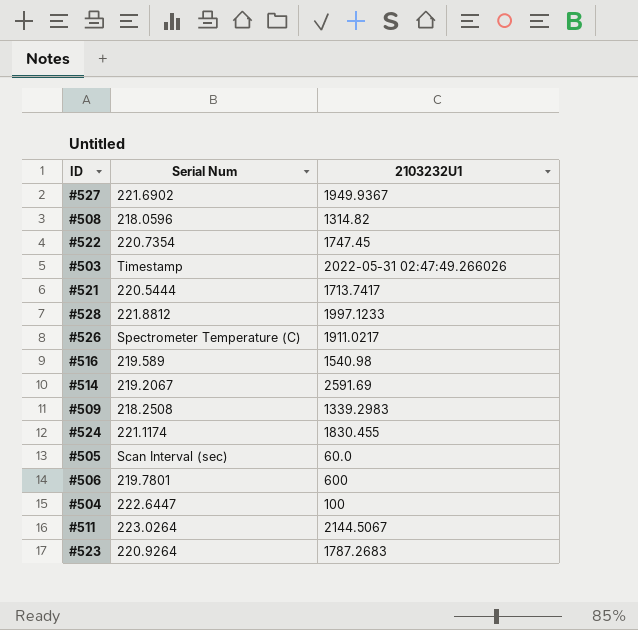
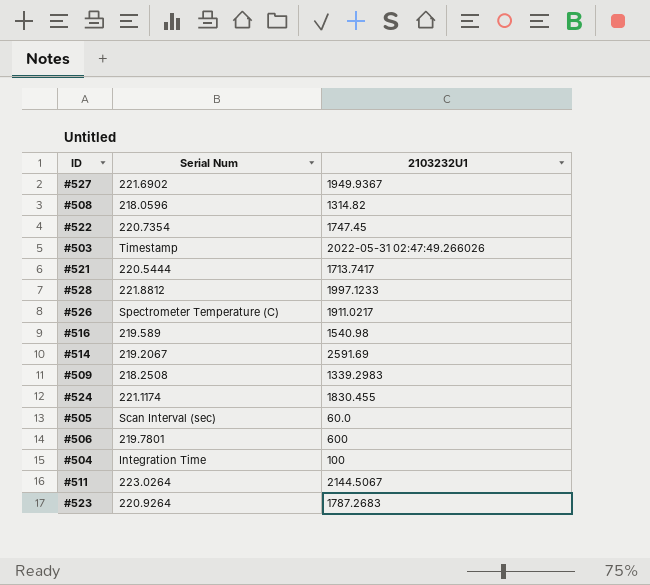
#504 | Serial Num: 222.6447 -> Integration Time

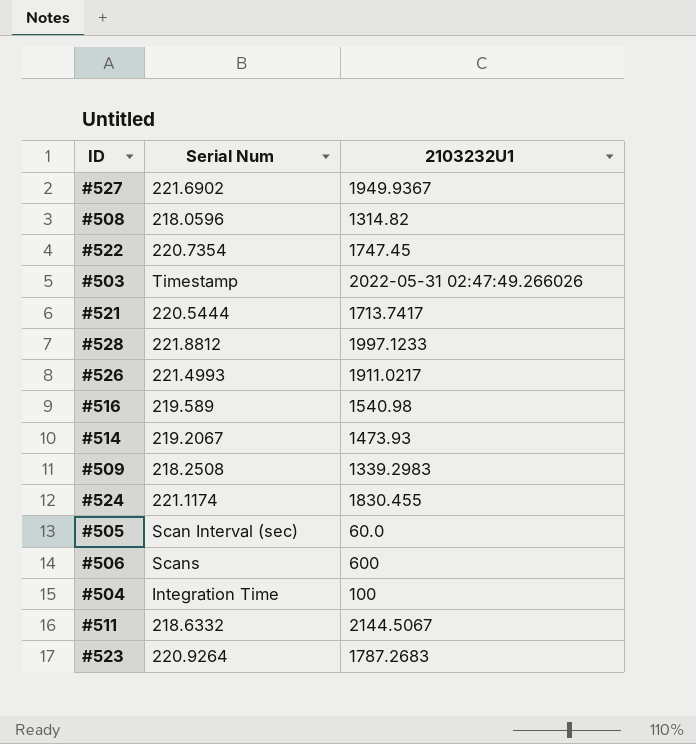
#526 | Serial Num: Spectrometer Temperature (C) -> 221.4993
#514 | 2103232U1: 2591.69 -> 1473.93
#506 | Serial Num: 219.7801 -> Scans
#511 | Serial Num: 223.0264 -> 218.6332

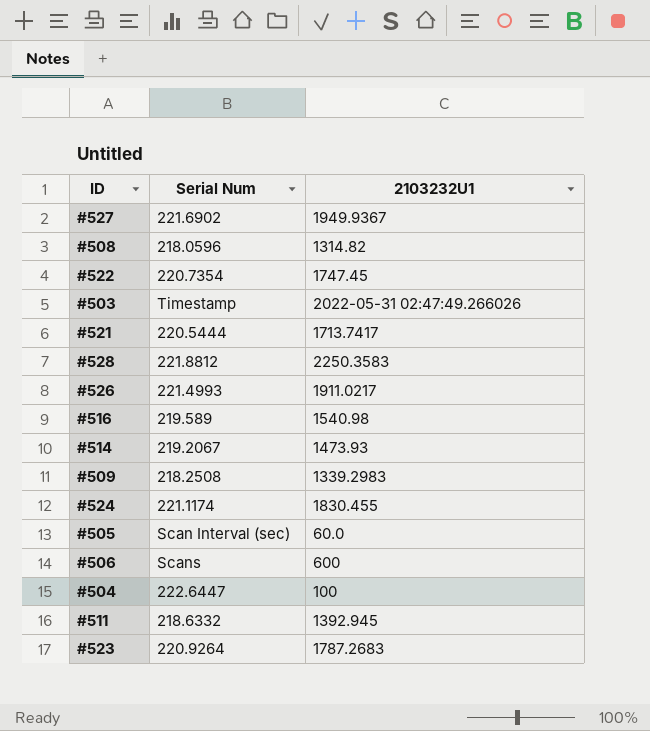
#528 | 2103232U1: 1997.1233 -> 2250.3583
#504 | Serial Num: Integration Time -> 222.6447
#511 | 2103232U1: 2144.5067 -> 1392.945

